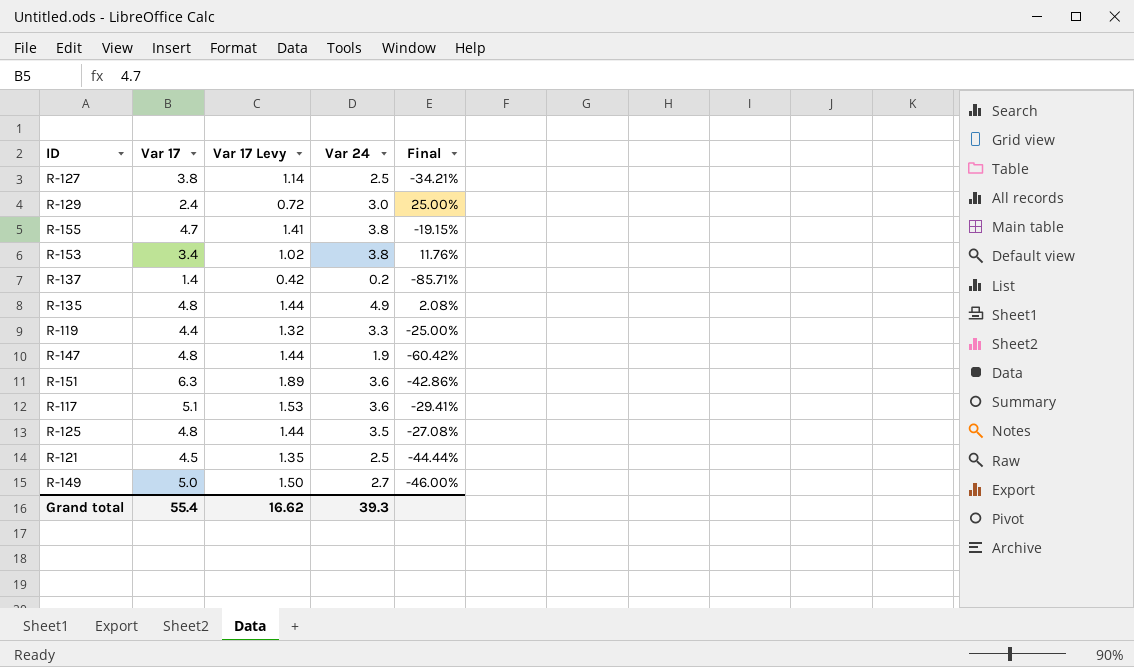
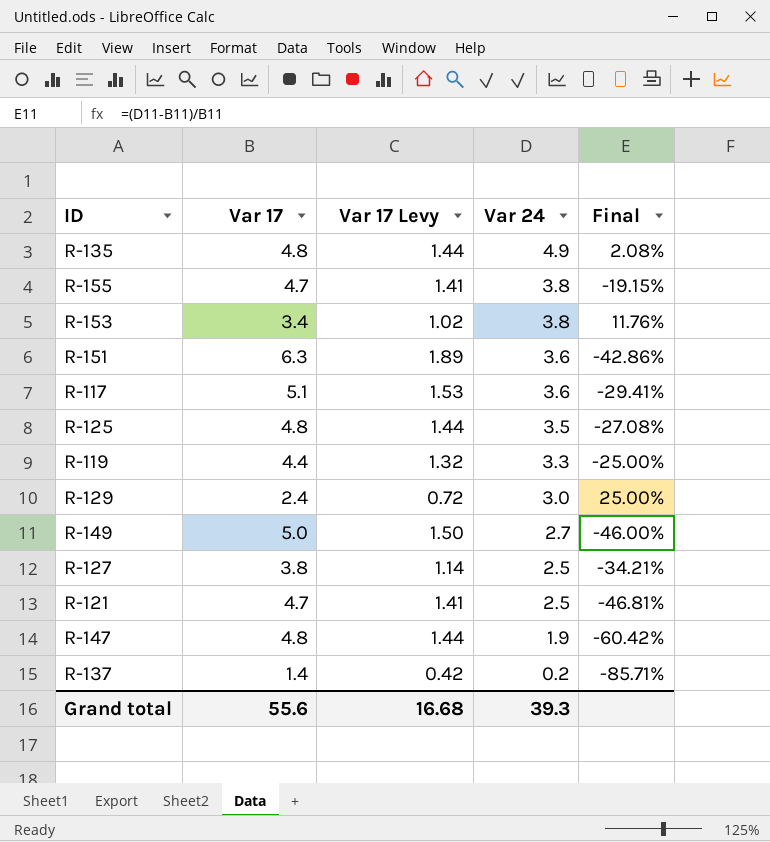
row order: none -> Var 24 descending
R-121 | Var 17: 4.5 -> 4.7
R-121 | Var 17 Levy: 1.35 -> 1.41
R-121 | Final: -44.44% -> -46.81%
Grand total | Var 17: 55.4 -> 55.6
Grand total | Var 17 Levy: 16.62 -> 16.68

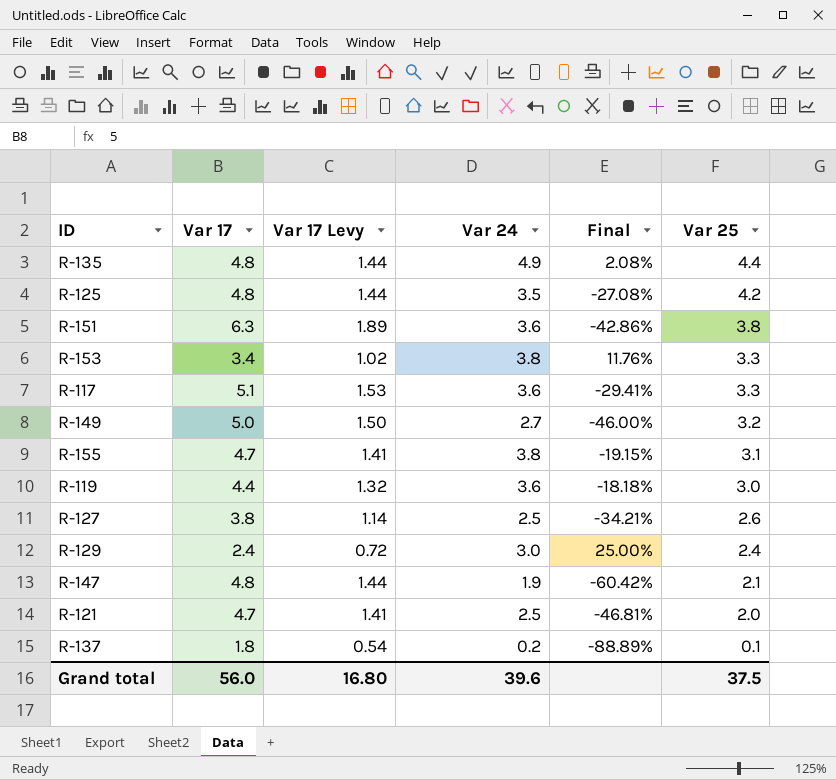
row order: Var 24 descending -> Var 25 descending
column Var 25 | position: none -> 6
R-119 | Var 24: 3.3 -> 3.6
R-119 | Final: -25.00% -> -18.18%
R-137 | Var 17: 1.4 -> 1.8
R-137 | Var 17 Levy: 0.42 -> 0.54
R-137 | Final: -85.71% -> -88.89%
Grand total | Var 17: 55.6 -> 56.0
Grand total | Var 17 Levy: 16.68 -> 16.80
Grand total | Var 24: 39.3 -> 39.6

